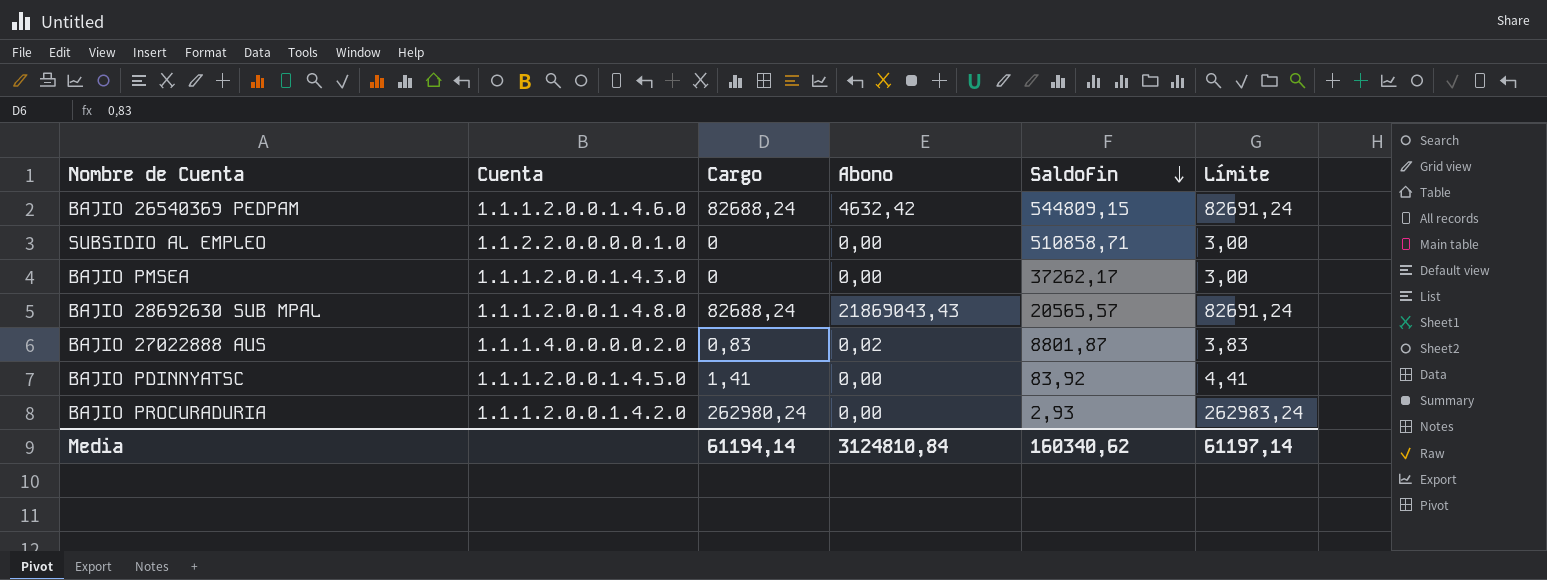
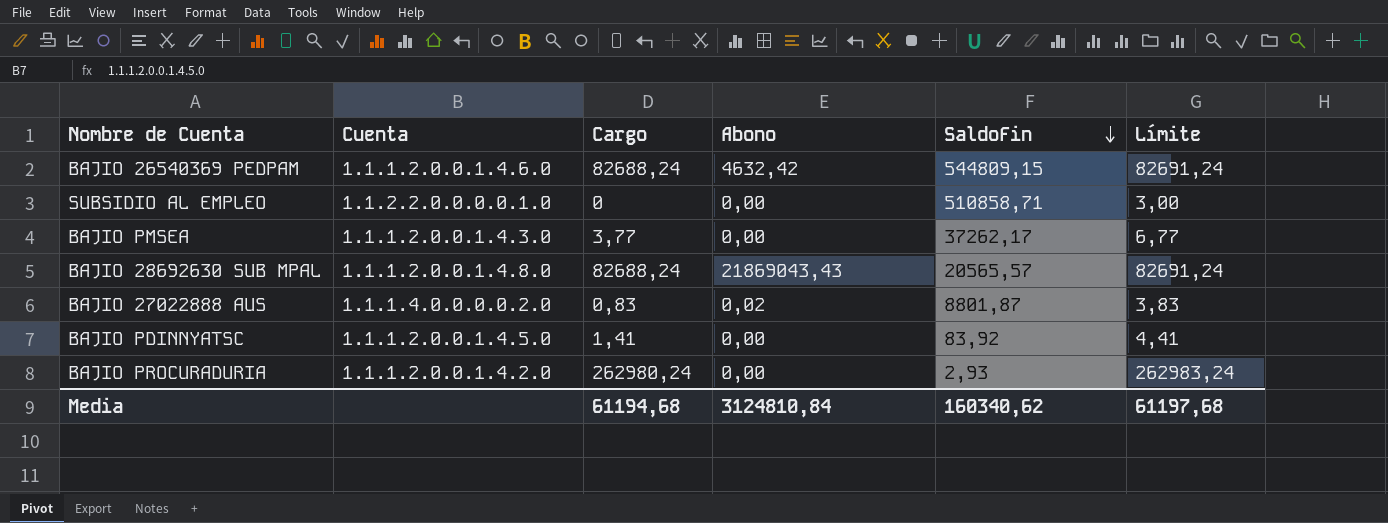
BAJIO PMSEA | Cargo: 0 -> 3,77
BAJIO PMSEA | Límite: 3,00 -> 6,77
Media | Cargo: 61194,14 -> 61194,68
Media | Límite: 61197,14 -> 61197,68

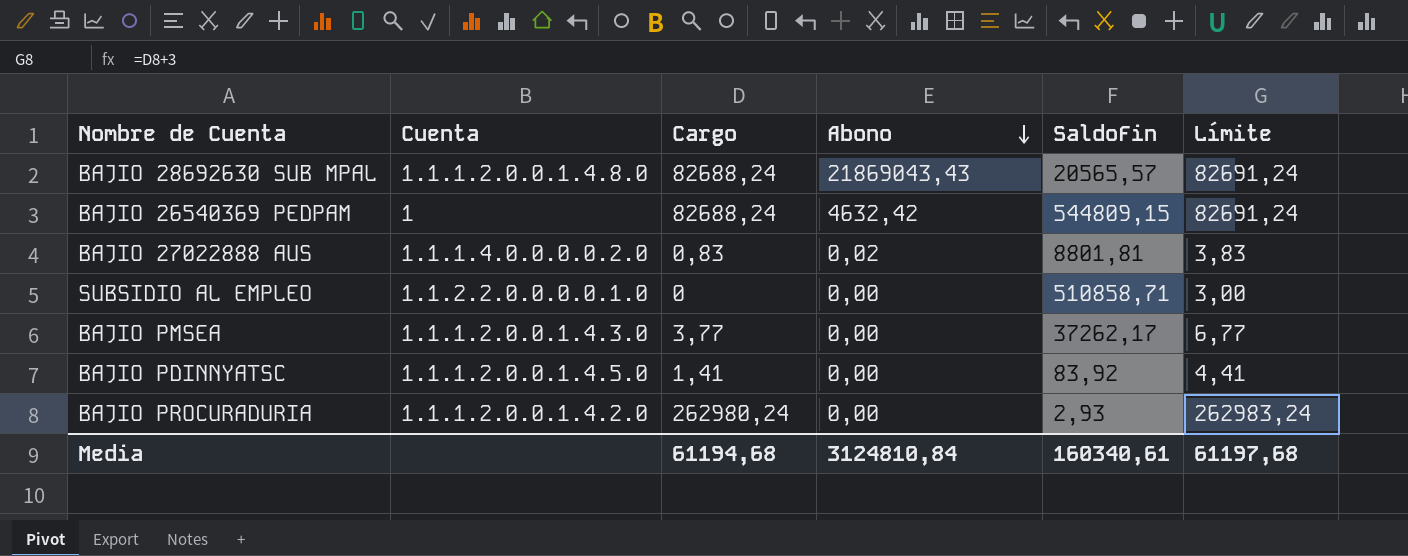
row order: SaldoFin descending -> Abono descending
BAJIO 26540369 PEDPAM | Cuenta: 1.1.1.2.0.0.1.4.6.0 -> 1
BAJIO 27022888 AUS | SaldoFin: 8801,87 -> 8801,81
Media | SaldoFin: 160340,62 -> 160340,61

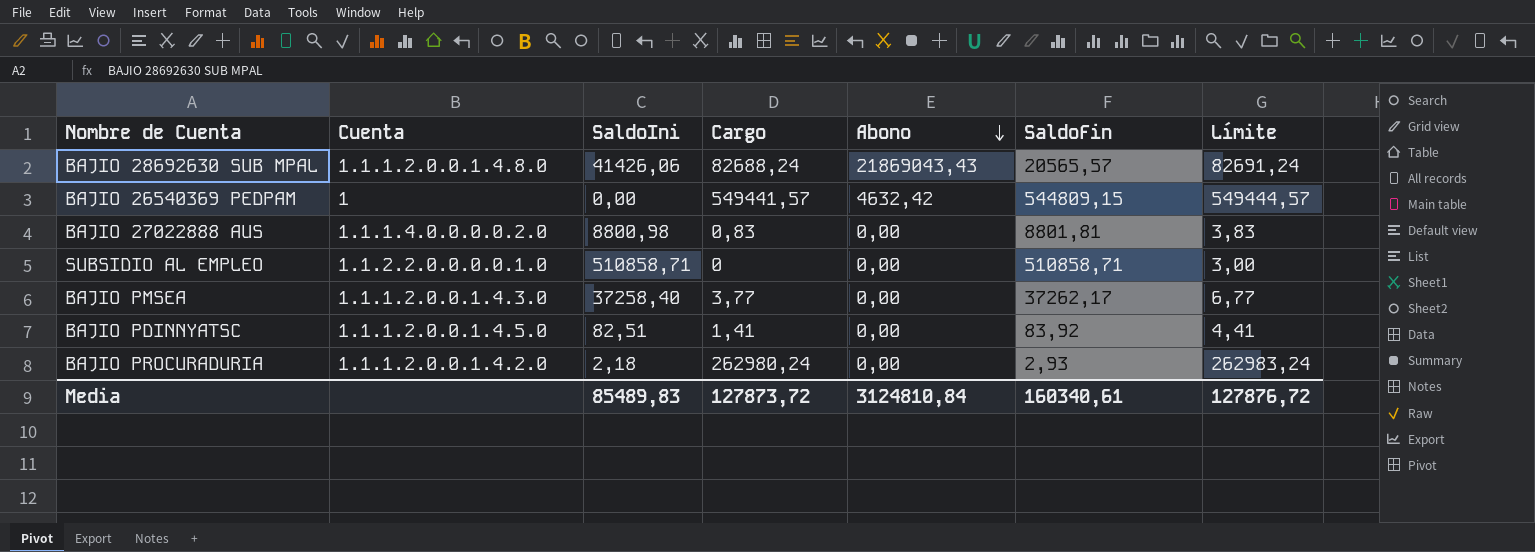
column SaldoIni | position: none -> 3
BAJIO 26540369 PEDPAM | Cargo: 82688,24 -> 549441,57
BAJIO 26540369 PEDPAM | Límite: 82691,24 -> 549444,57
BAJIO 27022888 AUS | Abono: 0,02 -> 0,00
Media | Cargo: 61194,68 -> 127873,72
Media | Límite: 61197,68 -> 127876,72

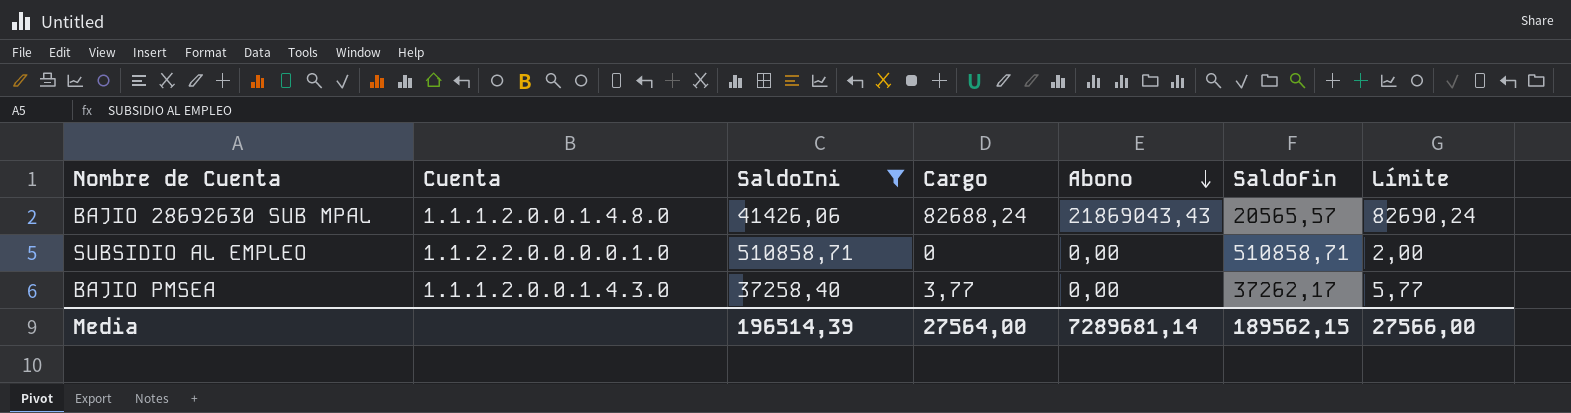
filter: none -> SaldoIni >= 37258,40
column Límite | formula: [Cargo] + 3 -> [Cargo] + 2
Media | SaldoIni: 85489,83 -> 196514,39
Media | Cargo: 127873,72 -> 27564,00
Media | Abono: 3124810,84 -> 7289681,14
Media | SaldoFin: 160340,61 -> 189562,15
Media | Límite: 127876,72 -> 27566,00

